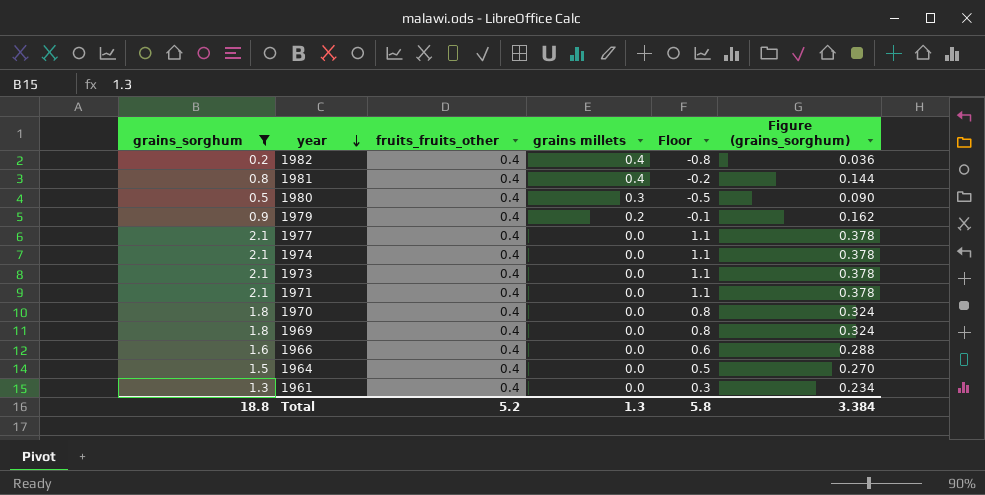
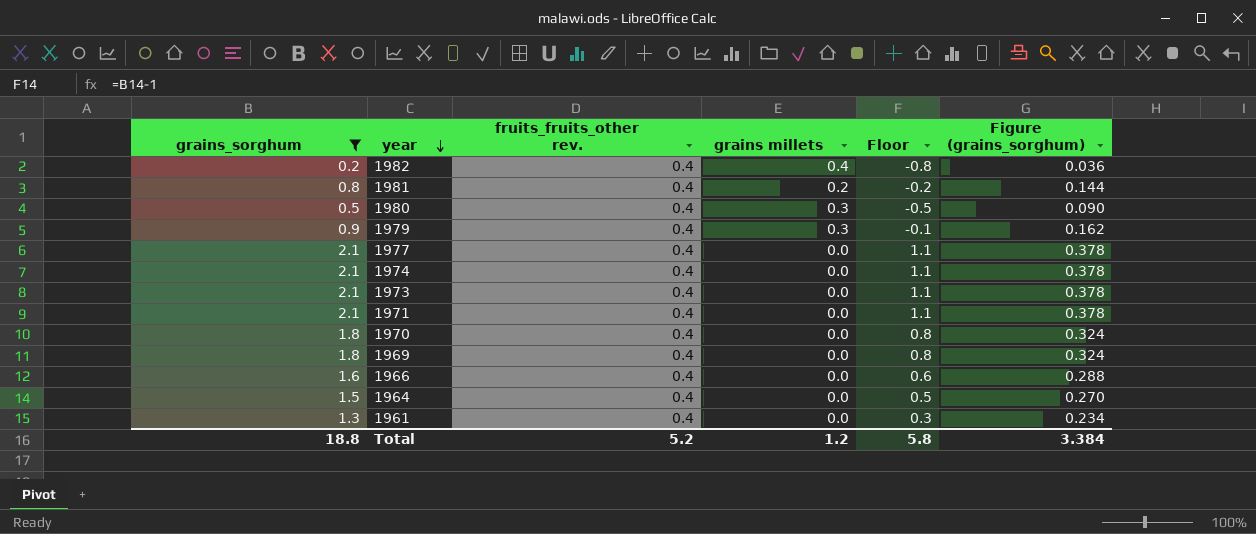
column name: fruits_fruits_other -> fruits_fruits_other rev.
1981 | grains millets: 0.4 -> 0.2
1979 | grains millets: 0.2 -> 0.3
Total | grains millets: 1.3 -> 1.2

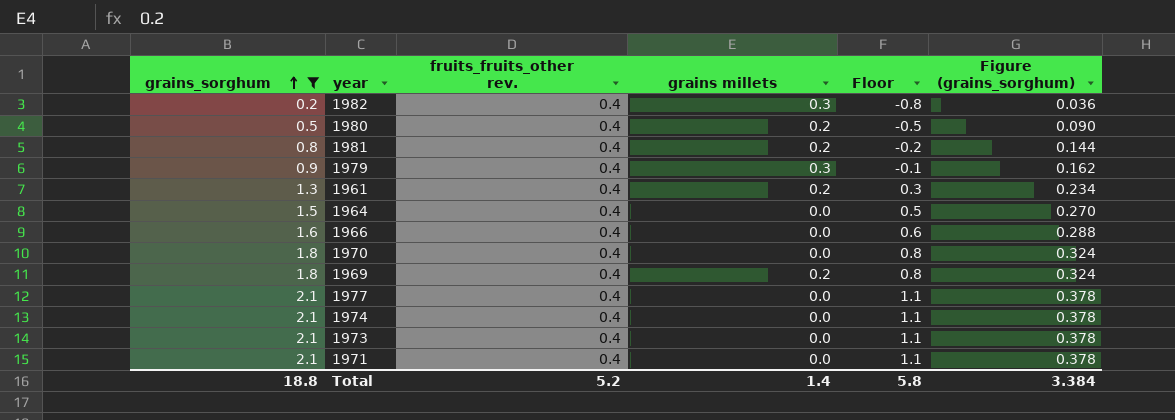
row order: year descending -> grains_sorghum ascending
1982 | grains millets: 0.4 -> 0.3
1980 | grains millets: 0.3 -> 0.2
1961 | grains millets: 0.0 -> 0.2
1969 | grains millets: 0.0 -> 0.2
Total | grains millets: 1.2 -> 1.4

